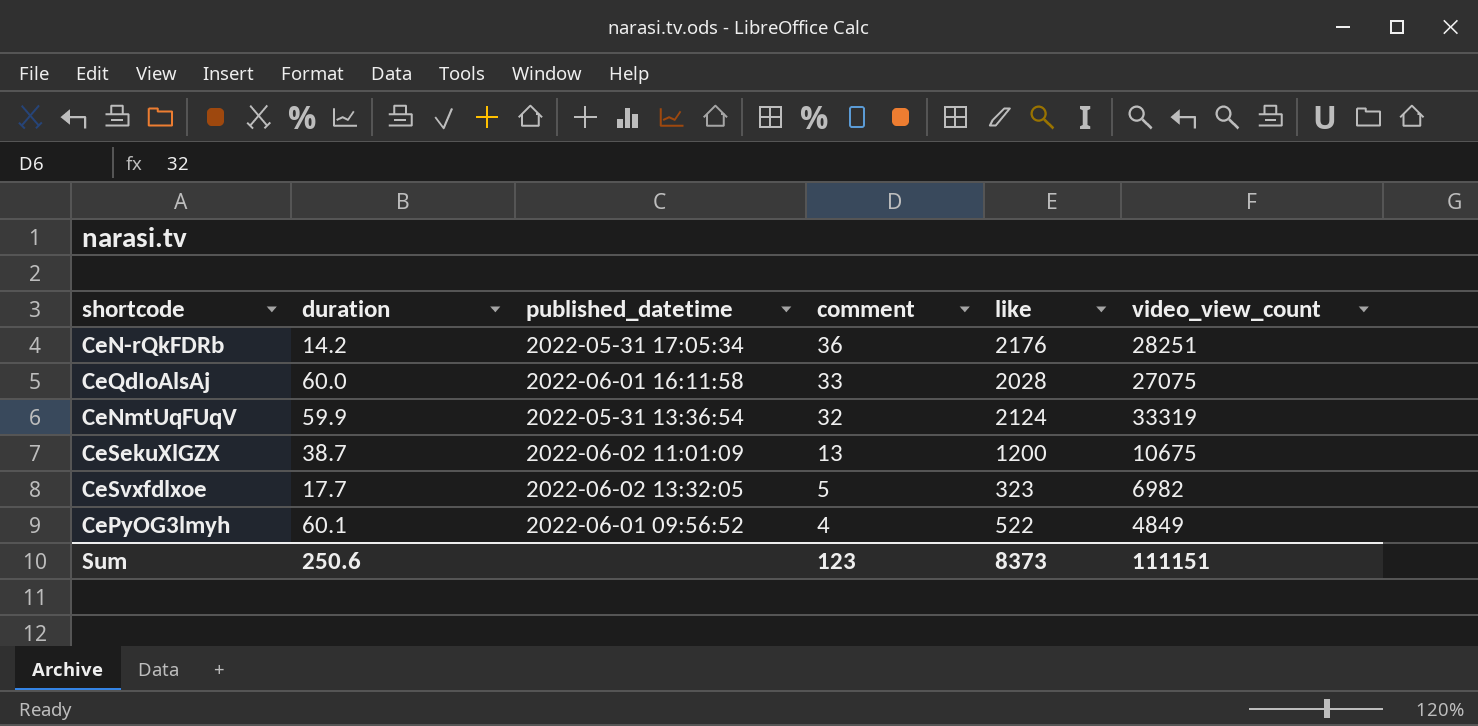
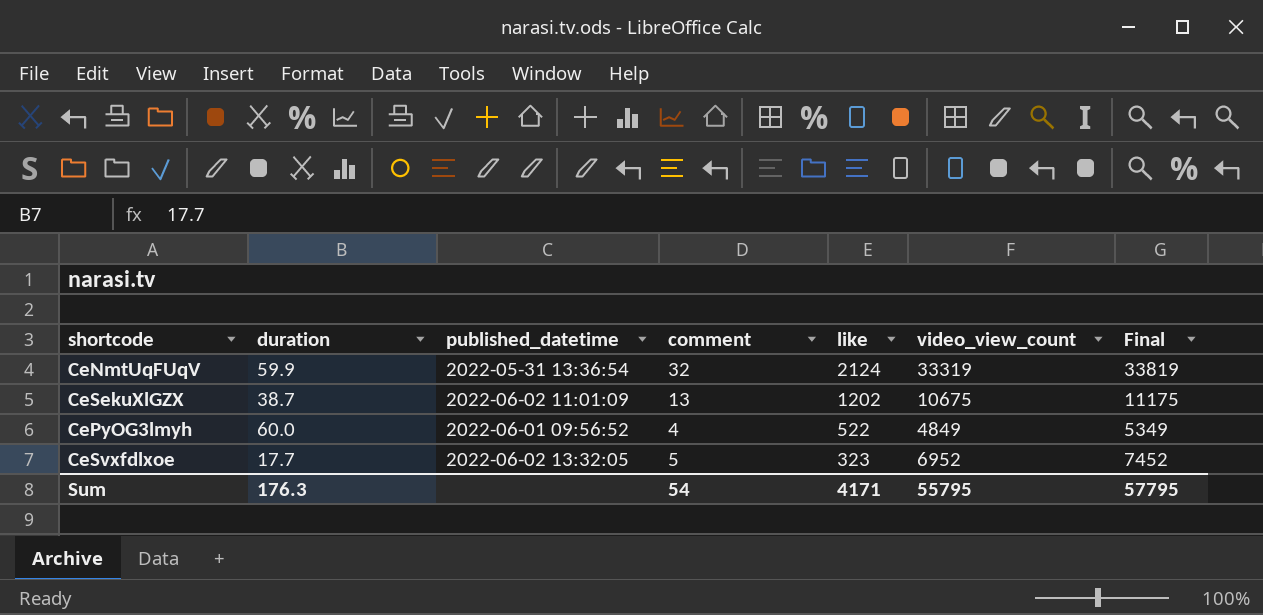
row order: comment descending -> like descending
column Final | formula: none -> [video_view_count] + 500
row CeN-rQkFDRb: 14.2 | 2022-05-31 17:05:34 | 36 | 2176 | 28251 -> none
row CeQdIoAlsAj: 60.0 | 2022-06-01 16:11:58 | 33 | 2028 | 27075 -> none
CeSekuXlGZX | like: 1200 -> 1202
CePyOG3lmyh | duration: 60.1 -> 60.0
CeSvxfdlxoe | video_view_count: 6982 -> 6952
Sum | duration: 250.6 -> 176.3
Sum | comment: 123 -> 54
Sum | like: 8373 -> 4171
Sum | video_view_count: 111151 -> 55795

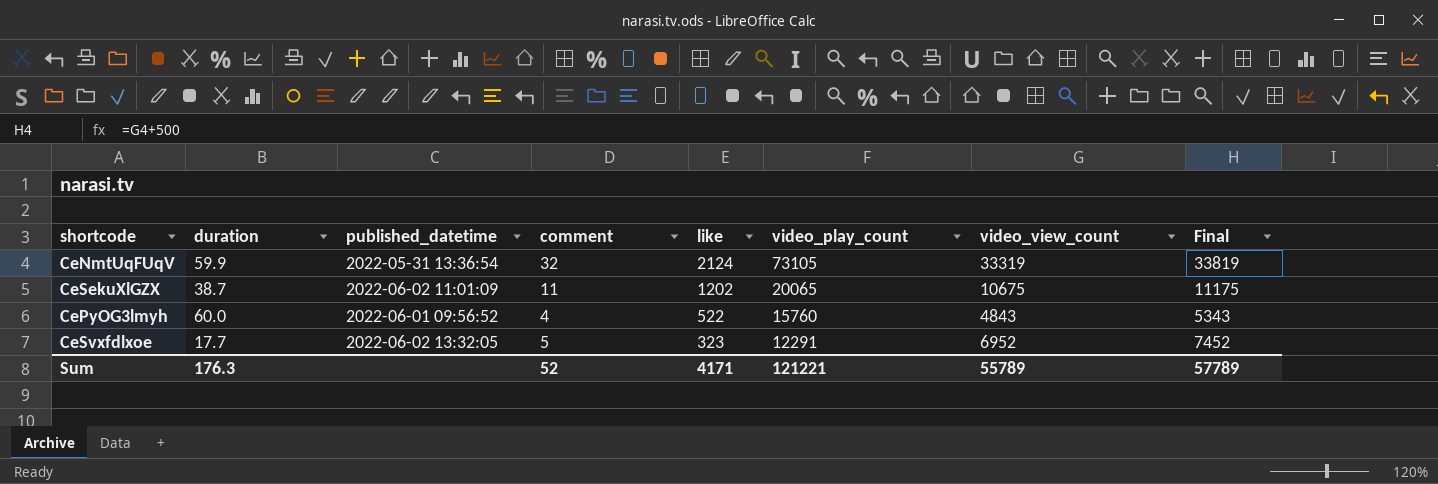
column video_play_count | position: none -> 6
CeSekuXlGZX | comment: 13 -> 11
CePyOG3lmyh | video_view_count: 4849 -> 4843
CePyOG3lmyh | Final: 5349 -> 5343
Sum | comment: 54 -> 52
Sum | video_view_count: 55795 -> 55789
Sum | Final: 57795 -> 57789

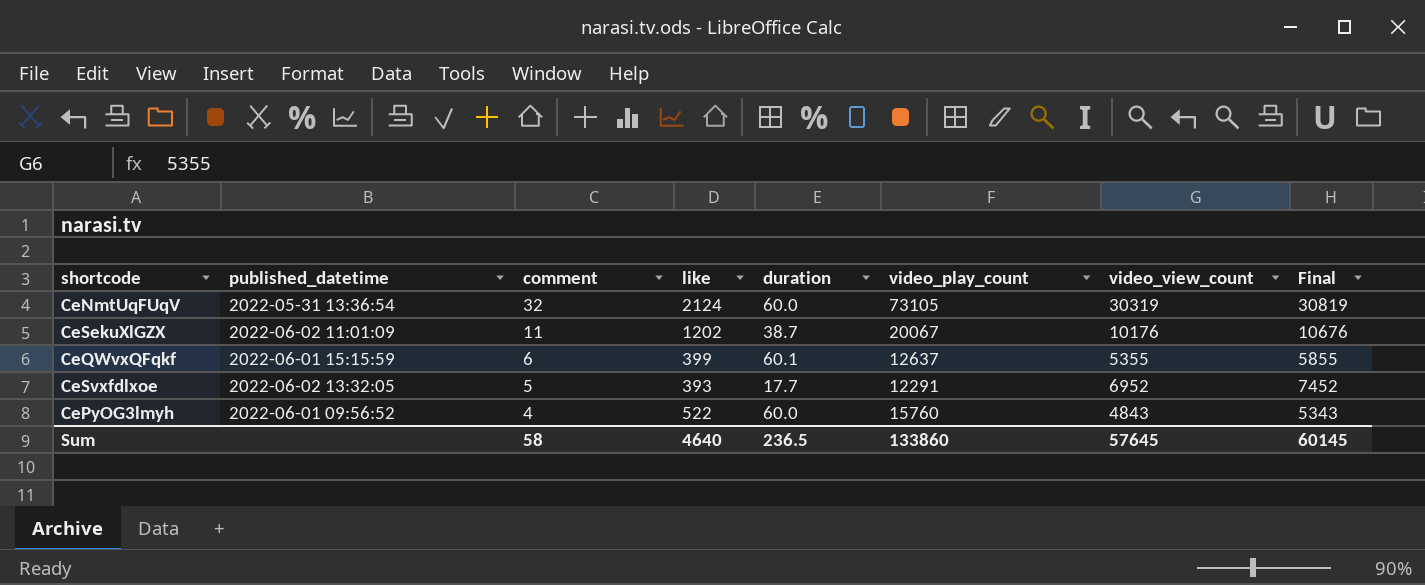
row order: like descending -> comment descending
column duration | position: 2 -> 5
CeNmtUqFUqV | duration: 59.9 -> 60.0
CeNmtUqFUqV | video_view_count: 33319 -> 30319
CeNmtUqFUqV | Final: 33819 -> 30819
CeSekuXlGZX | video_play_count: 20065 -> 20067
CeSekuXlGZX | video_view_count: 10675 -> 10176
CeSekuXlGZX | Final: 11175 -> 10676
row CeQWvxQFqkf: none -> 2022-06-01 15:15:59 | 6 | 399 | 60.1 | 12637 | 5355 | 5855
CeSvxfdlxoe | like: 323 -> 393
Sum | comment: 52 -> 58
Sum | like: 4171 -> 4640
Sum | duration: 176.3 -> 236.5
Sum | video_play_count: 121221 -> 133860
Sum | video_view_count: 55789 -> 57645
Sum | Final: 57789 -> 60145

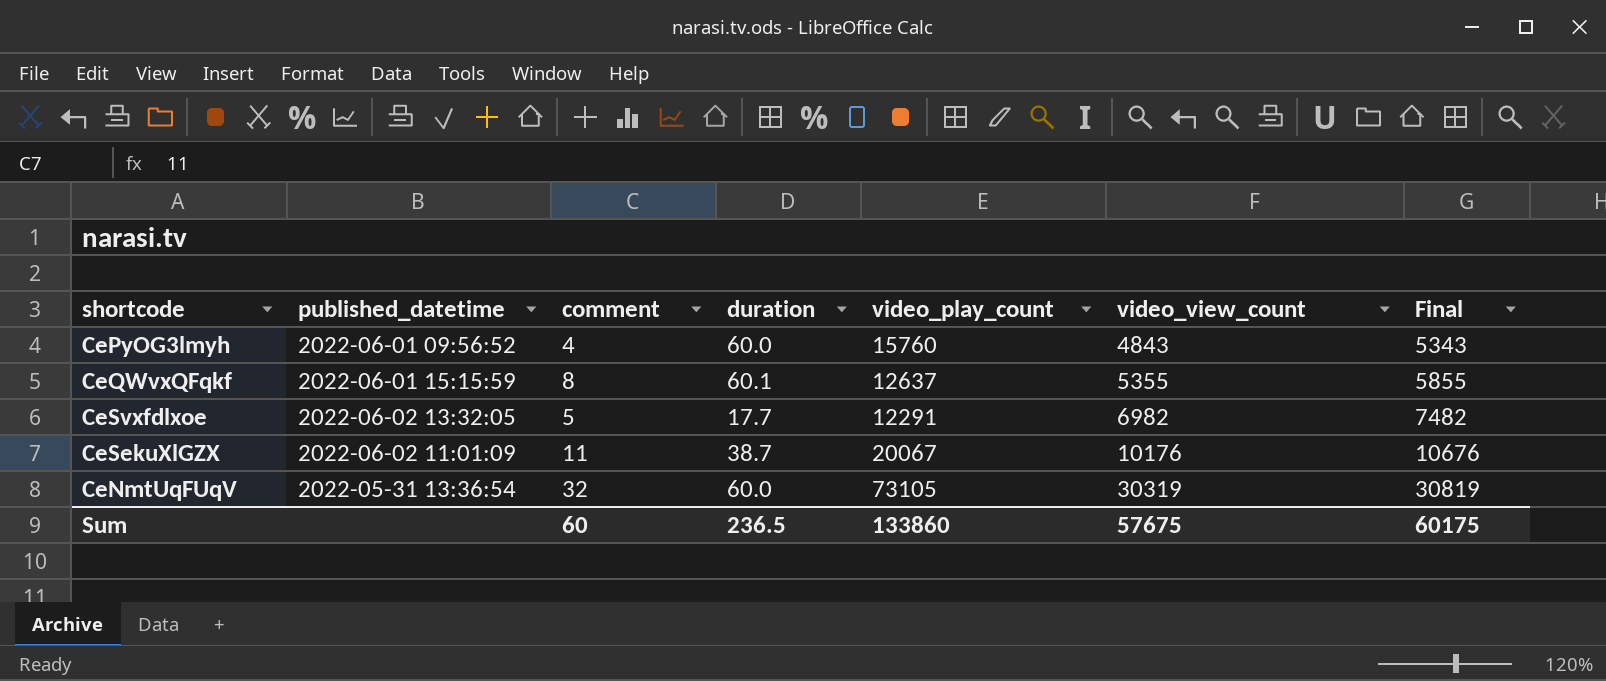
row order: comment descending -> video_view_count ascending
column like | position: 4 -> none
CeQWvxQFqkf | comment: 6 -> 8
CeSvxfdlxoe | video_view_count: 6952 -> 6982
CeSvxfdlxoe | Final: 7452 -> 7482
Sum | comment: 58 -> 60
Sum | video_view_count: 57645 -> 57675
Sum | Final: 60145 -> 60175

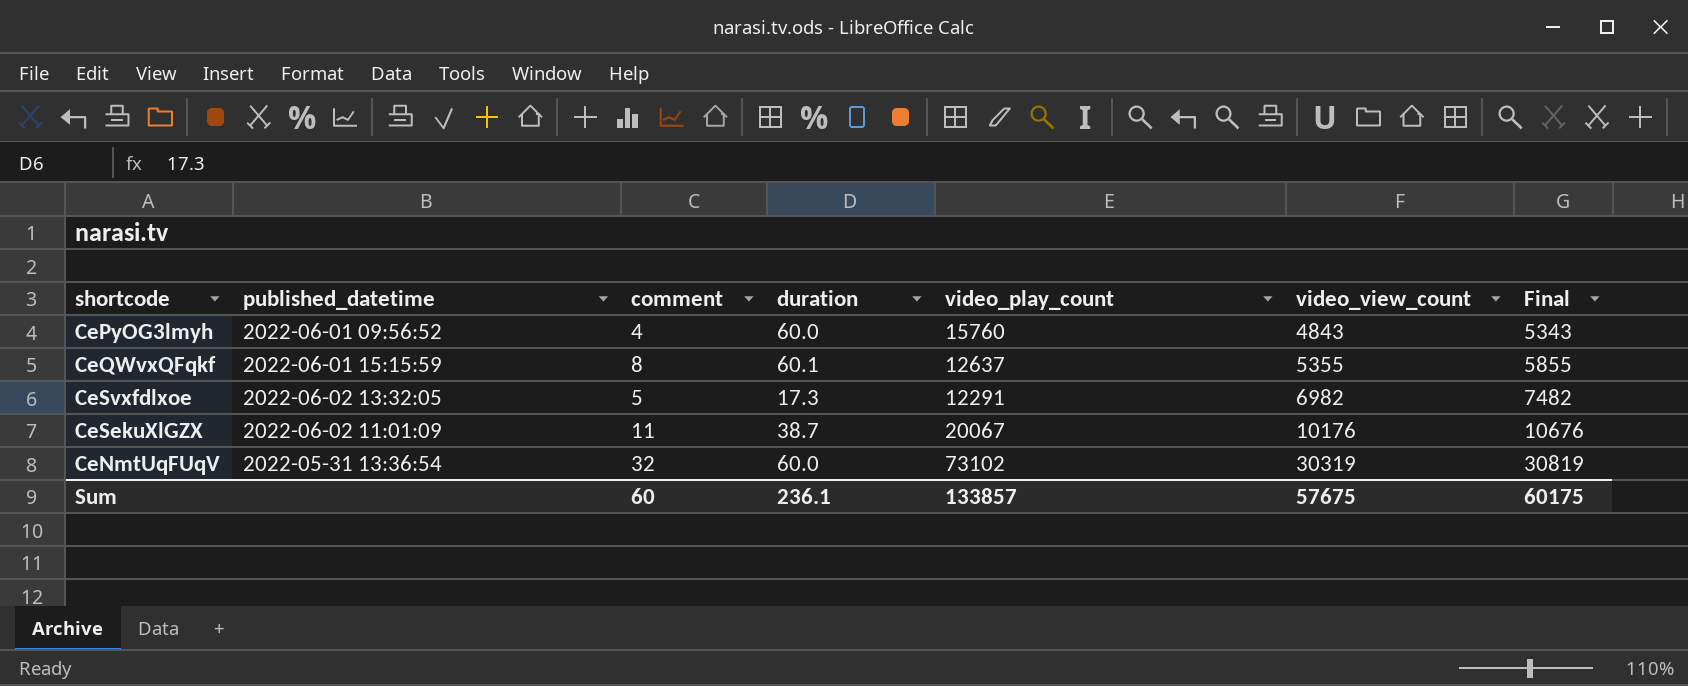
CeSvxfdlxoe | duration: 17.7 -> 17.3
CeNmtUqFUqV | video_play_count: 73105 -> 73102
Sum | duration: 236.5 -> 236.1
Sum | video_play_count: 133860 -> 133857

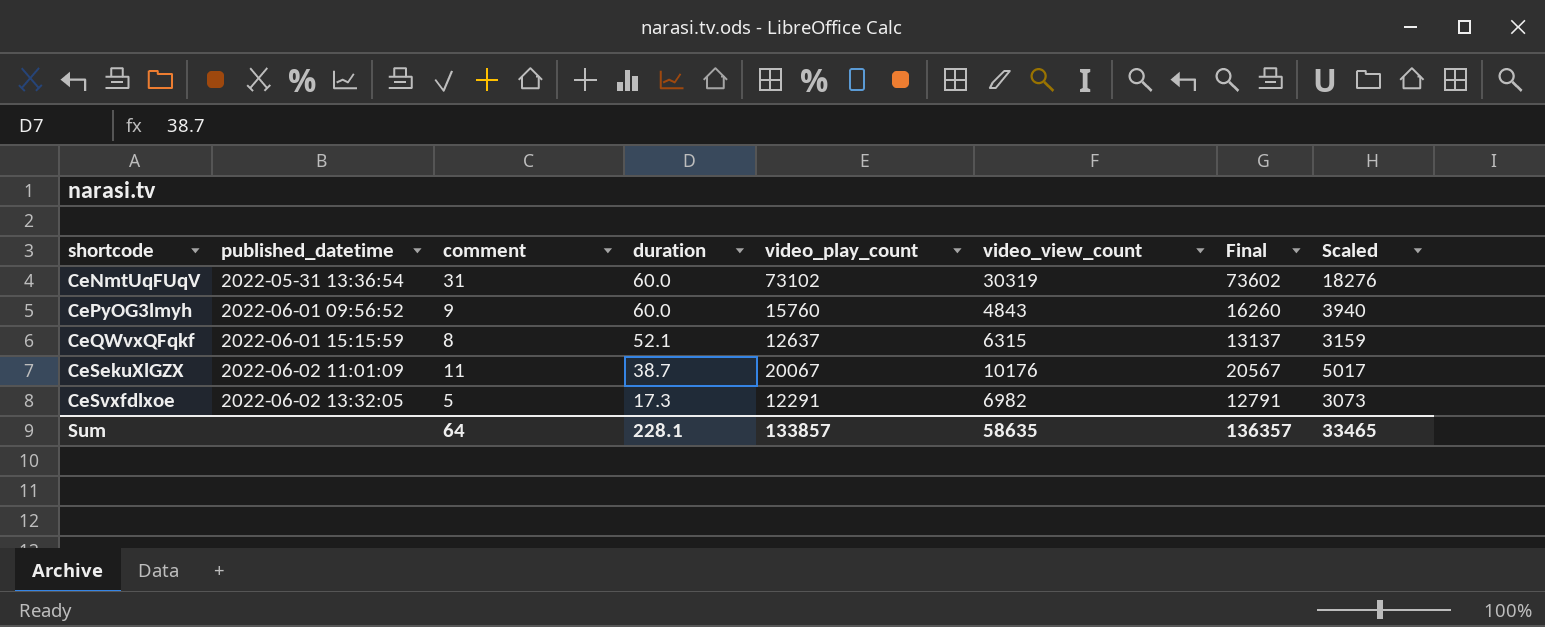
row order: video_view_count ascending -> shortcode ascending
column Final | formula: [video_view_count] + 500 -> [video_play_count] + 500
column Scaled | formula: none -> [video_play_count] * 0.25
CeNmtUqFUqV | comment: 32 -> 31
CePyOG3lmyh | comment: 4 -> 9
CeQWvxQFqkf | duration: 60.1 -> 52.1
CeQWvxQFqkf | video_view_count: 5355 -> 6315
Sum | comment: 60 -> 64
Sum | duration: 236.1 -> 228.1
Sum | video_view_count: 57675 -> 58635
Sum | Final: 60175 -> 136357

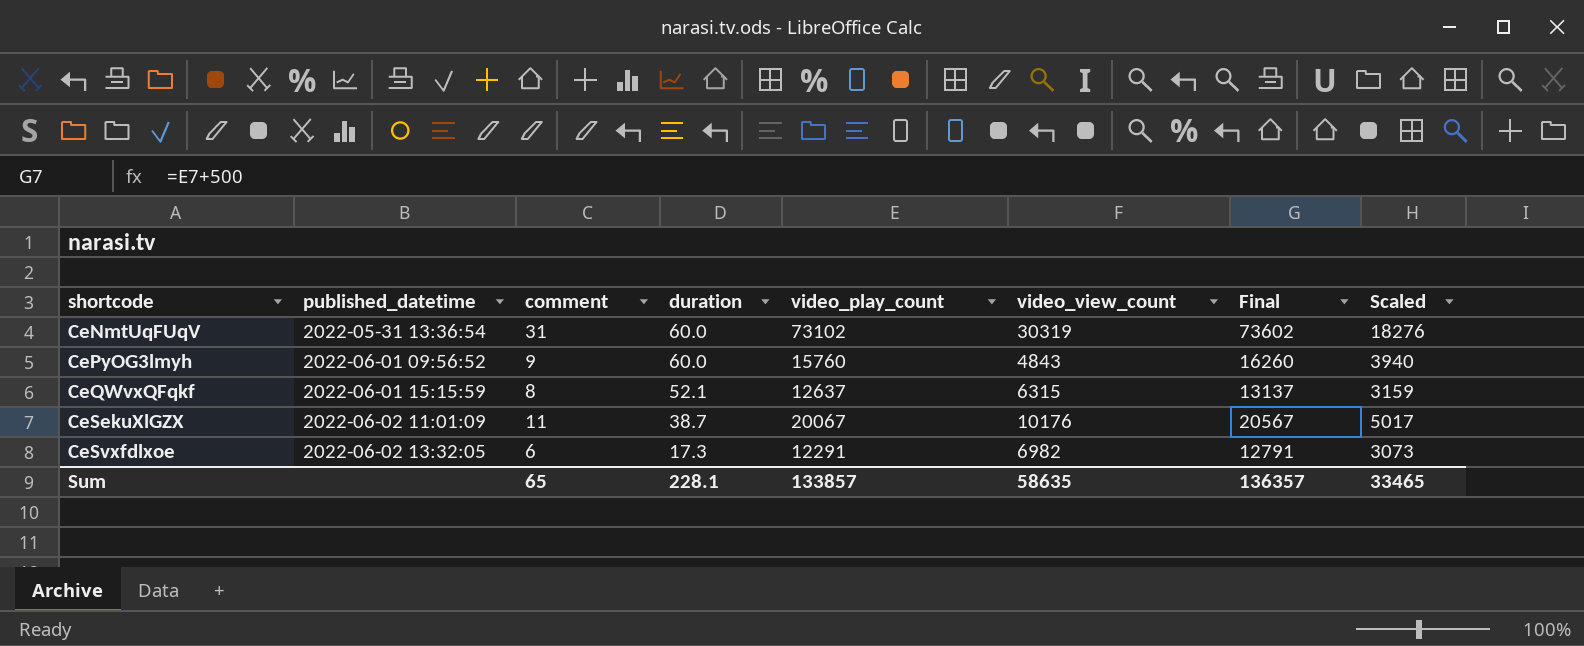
CeSvxfdlxoe | comment: 5 -> 6
Sum | comment: 64 -> 65

